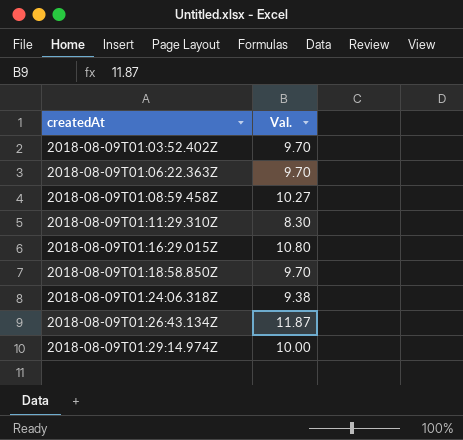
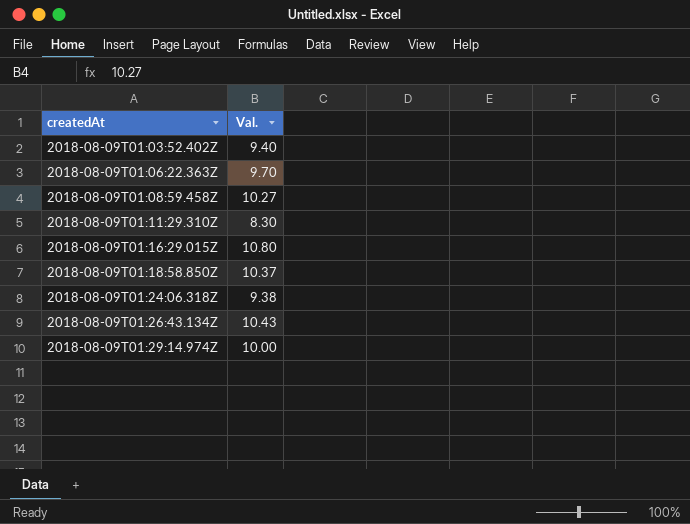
2018-08-09T01:03:52.402Z | Val.: 9.70 -> 9.40
2018-08-09T01:18:58.850Z | Val.: 9.70 -> 10.37
2018-08-09T01:26:43.134Z | Val.: 11.87 -> 10.43

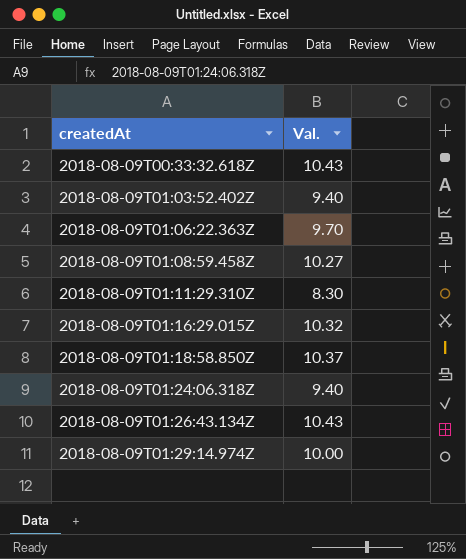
row 2018-08-09T00:33:32.618Z: none -> 10.43
2018-08-09T01:16:29.015Z | Val.: 10.80 -> 10.32
2018-08-09T01:24:06.318Z | Val.: 9.38 -> 9.40

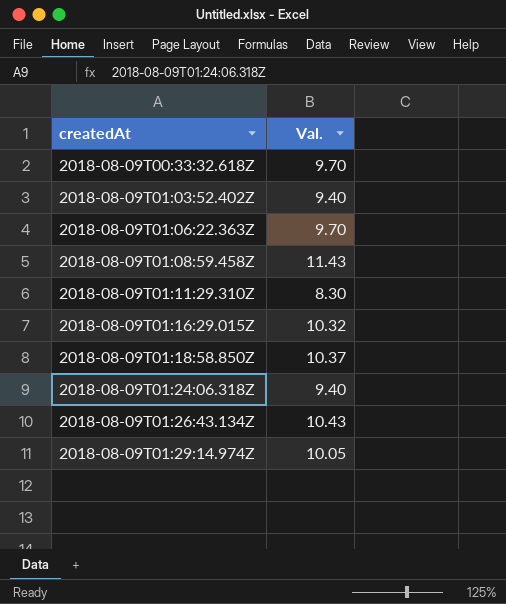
2018-08-09T00:33:32.618Z | Val.: 10.43 -> 9.70
2018-08-09T01:08:59.458Z | Val.: 10.27 -> 11.43
2018-08-09T01:29:14.974Z | Val.: 10.00 -> 10.05

